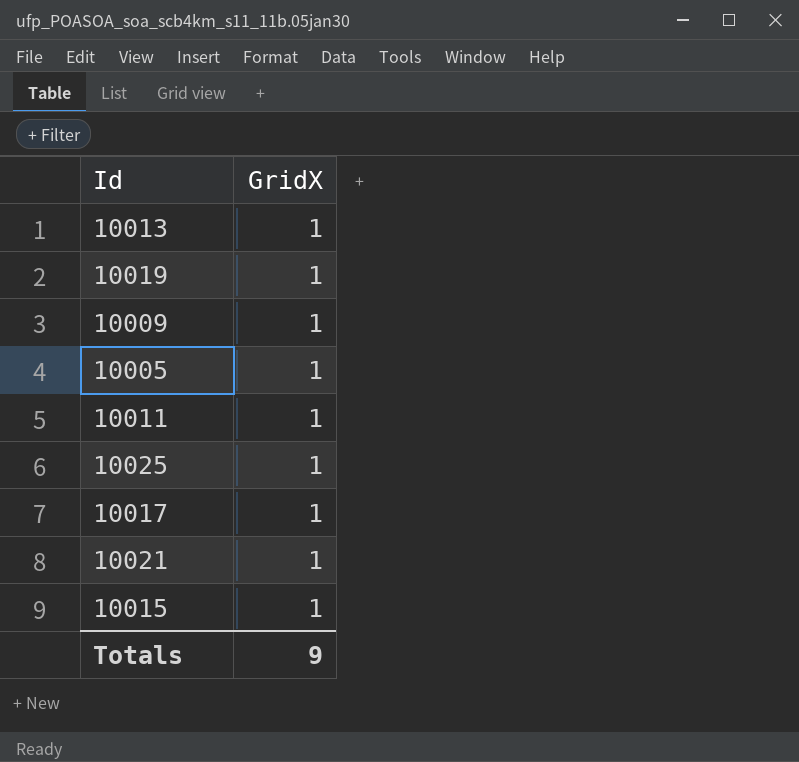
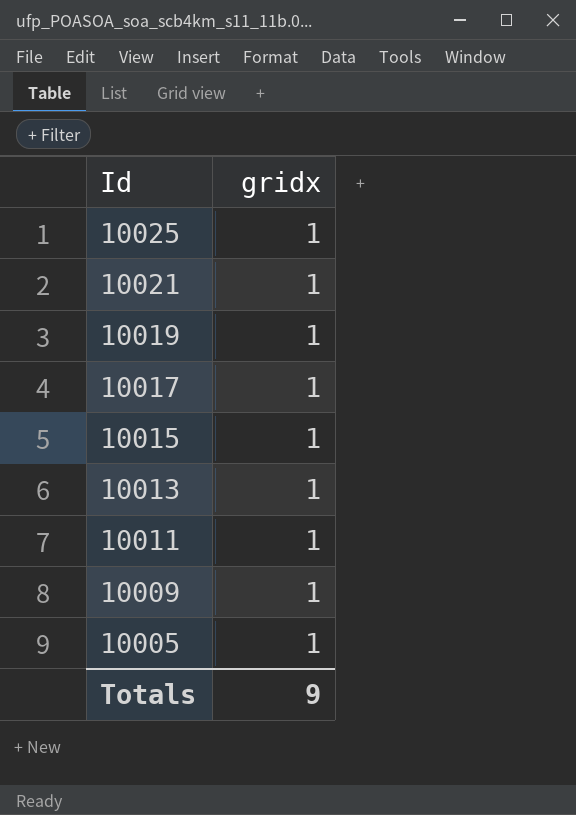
row order: none -> Id descending
column name: GridX -> gridx

